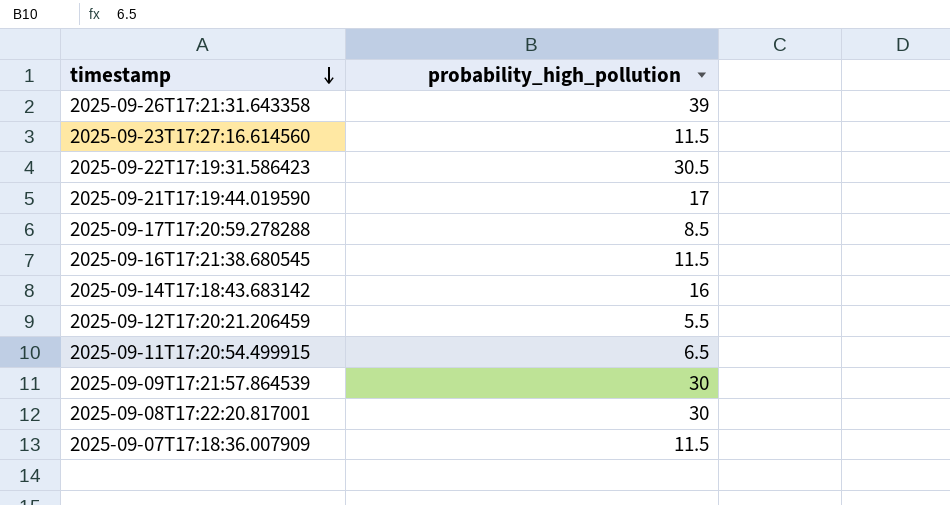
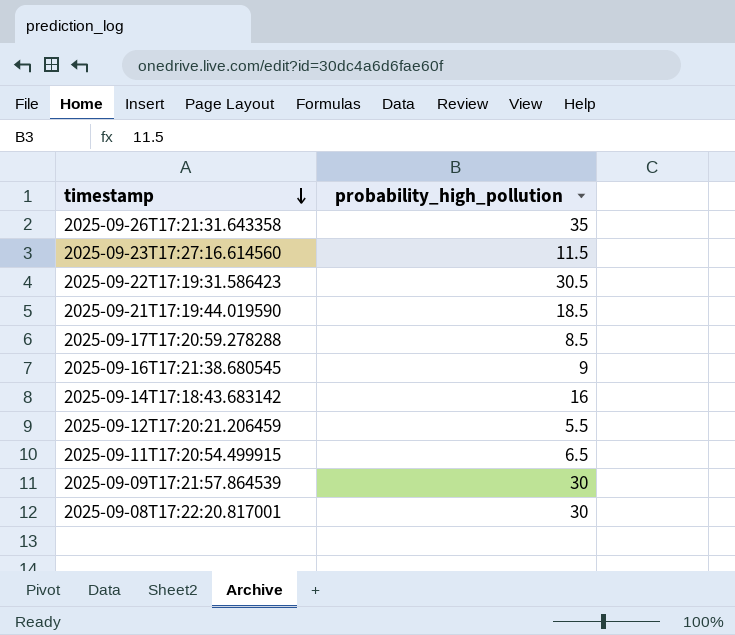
row 2025-09-07T17:18:36.007909: 11.5 -> none
2025-09-26T17:21:31.643358 | probability_high_pollution: 39 -> 35
2025-09-21T17:19:44.019590 | probability_high_pollution: 17 -> 18.5
2025-09-16T17:21:38.680545 | probability_high_pollution: 11.5 -> 9

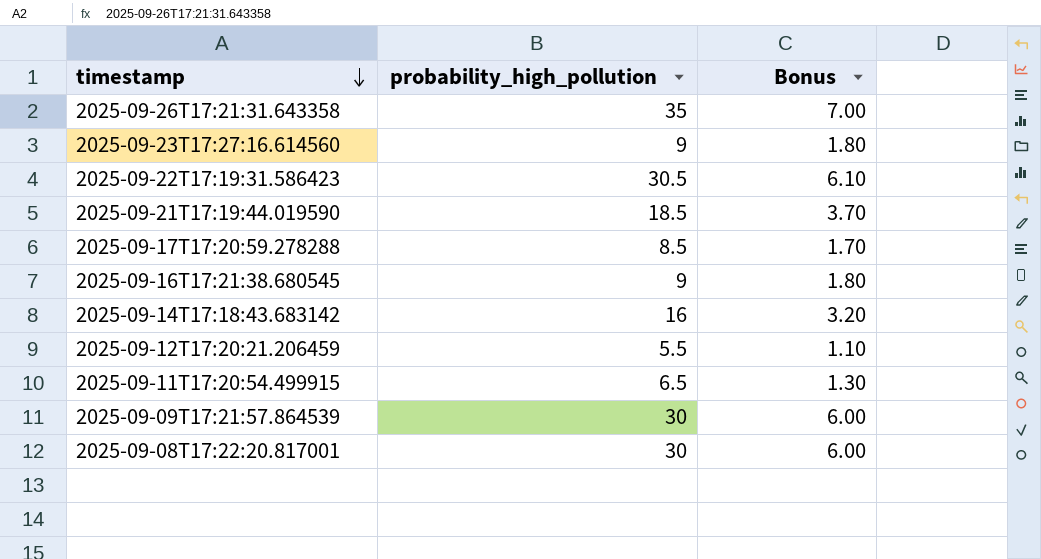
column Bonus | formula: none -> [probability_high_pollution] * 0.2
2025-09-23T17:27:16.614560 | probability_high_pollution: 11.5 -> 9

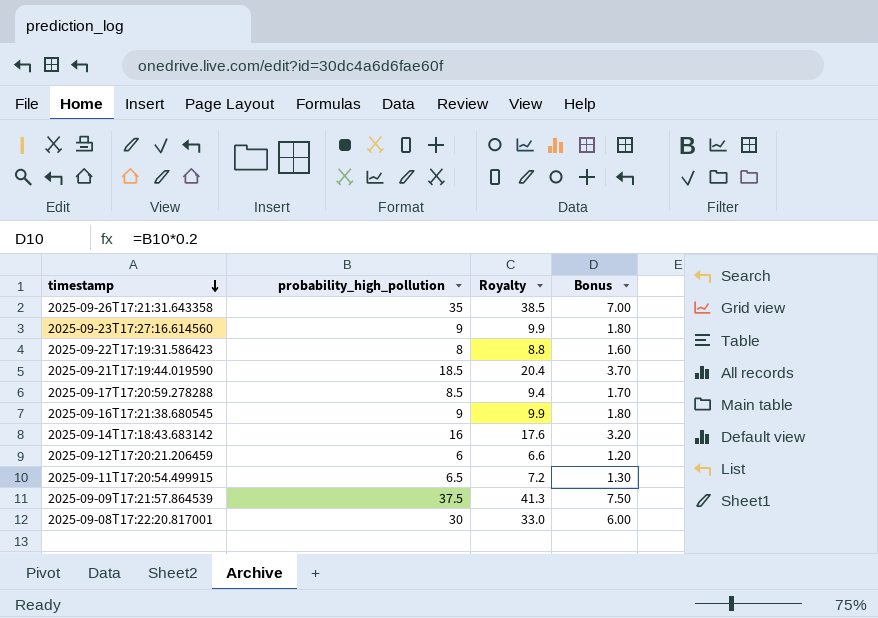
column Royalty | formula: none -> [probability_high_pollution] * 1.1
2025-09-22T17:19:31.586423 | probability_high_pollution: 30.5 -> 8
2025-09-22T17:19:31.586423 | Bonus: 6.10 -> 1.60
2025-09-12T17:20:21.206459 | probability_high_pollution: 5.5 -> 6
2025-09-12T17:20:21.206459 | Bonus: 1.10 -> 1.20
2025-09-09T17:21:57.864539 | probability_high_pollution: 30 -> 37.5
2025-09-09T17:21:57.864539 | Bonus: 6.00 -> 7.50

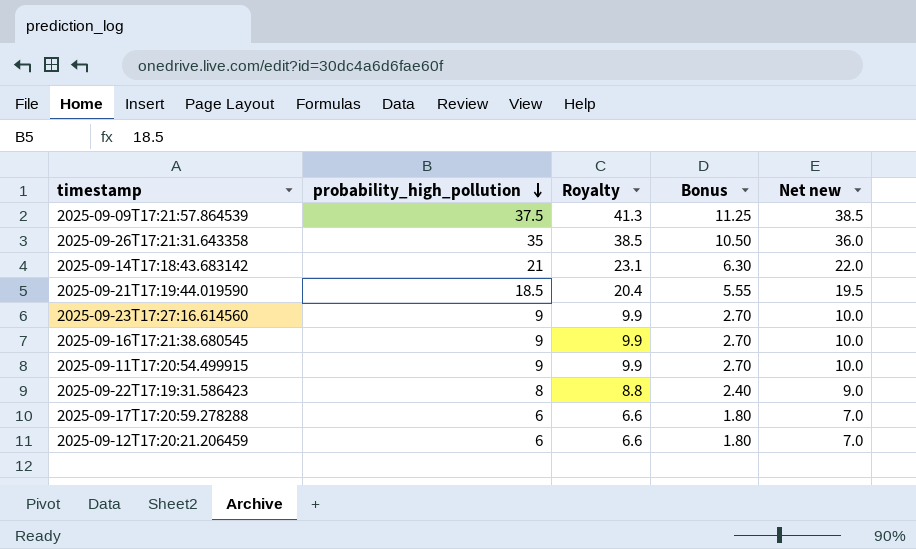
row order: timestamp descending -> probability_high_pollution descending
column Bonus | formula: [probability_high_pollution] * 0.2 -> [probability_high_pollution] * 0.3
column Net new | formula: none -> [probability_high_pollution] + 1
row 2025-09-08T17:22:20.817001: 30 | 33.0 | 6.00 -> none
2025-09-14T17:18:43.683142 | probability_high_pollution: 16 -> 21
2025-09-14T17:18:43.683142 | Royalty: 17.6 -> 23.1
2025-09-11T17:20:54.499915 | probability_high_pollution: 6.5 -> 9
2025-09-11T17:20:54.499915 | Royalty: 7.2 -> 9.9
2025-09-17T17:20:59.278288 | probability_high_pollution: 8.5 -> 6
2025-09-17T17:20:59.278288 | Royalty: 9.4 -> 6.6

